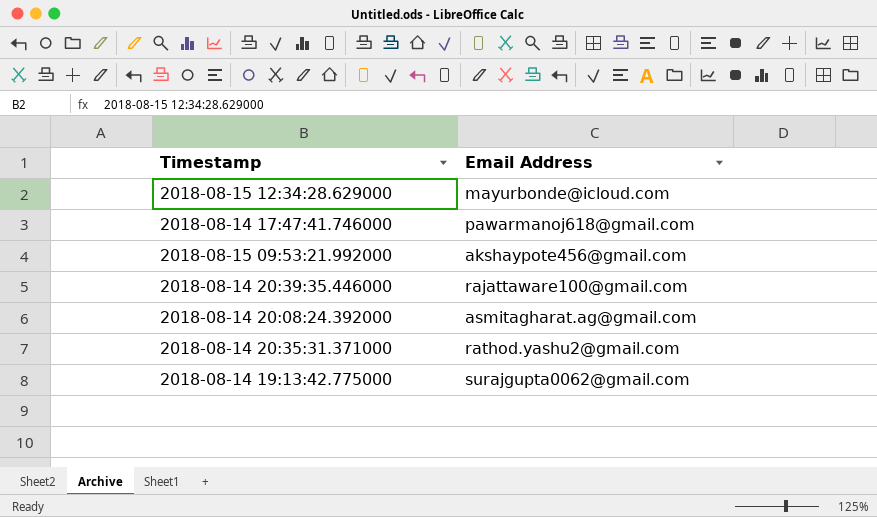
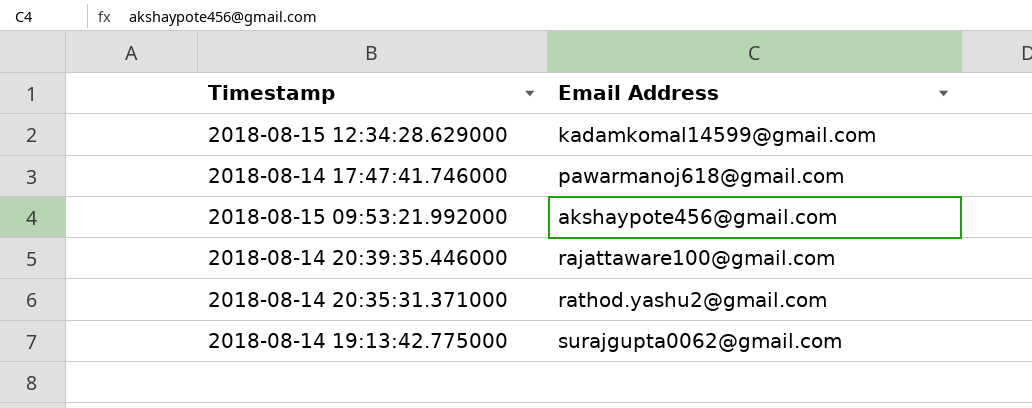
row 2018-08-14 20:08:24.392000: asmitagharat.ag@gmail.com -> none
2018-08-15 12:34:28.629000 | Email Address: mayurbonde@icloud.com -> kadamkomal14599@gmail.com

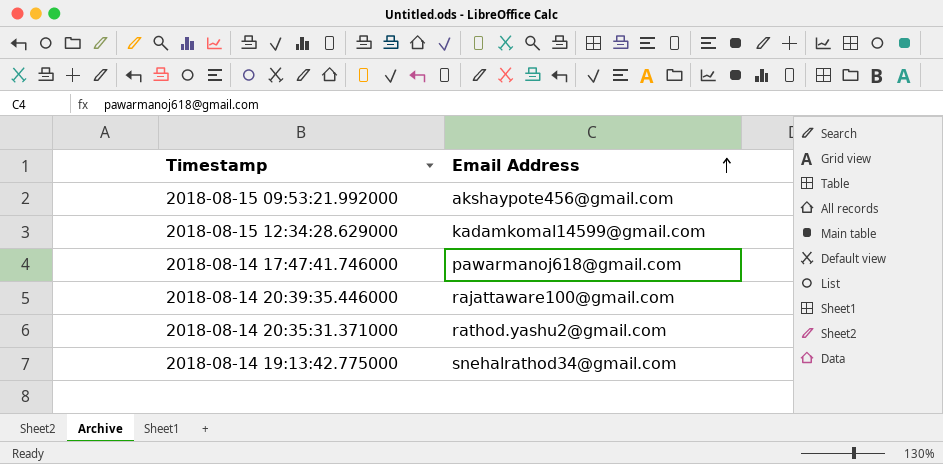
row order: none -> Email Address ascending
2018-08-14 19:13:42.775000 | Email Address: surajgupta0062@gmail.com -> snehalrathod34@gmail.com

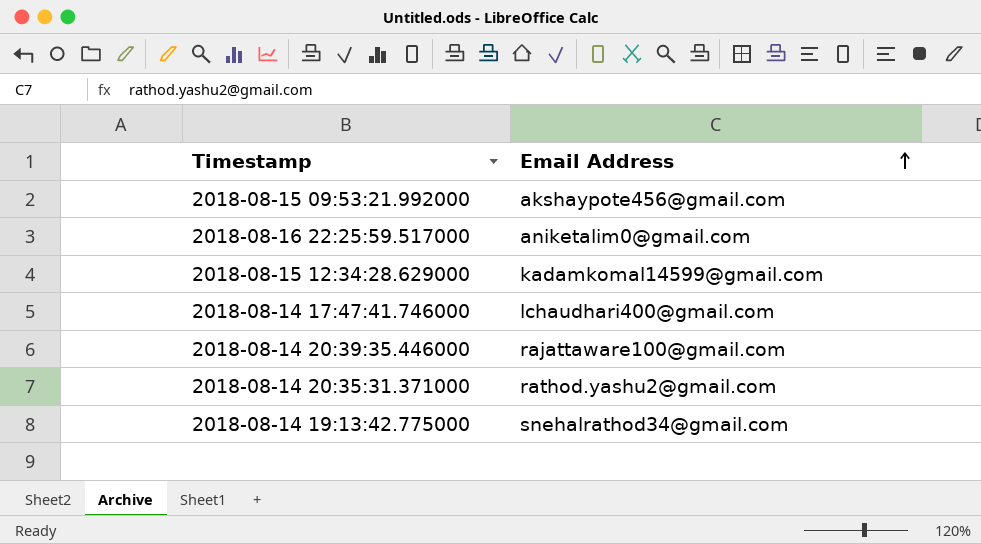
row 2018-08-16 22:25:59.517000: none -> aniketalim0@gmail.com
2018-08-14 17:47:41.746000 | Email Address: pawarmanoj618@gmail.com -> lchaudhari400@gmail.com

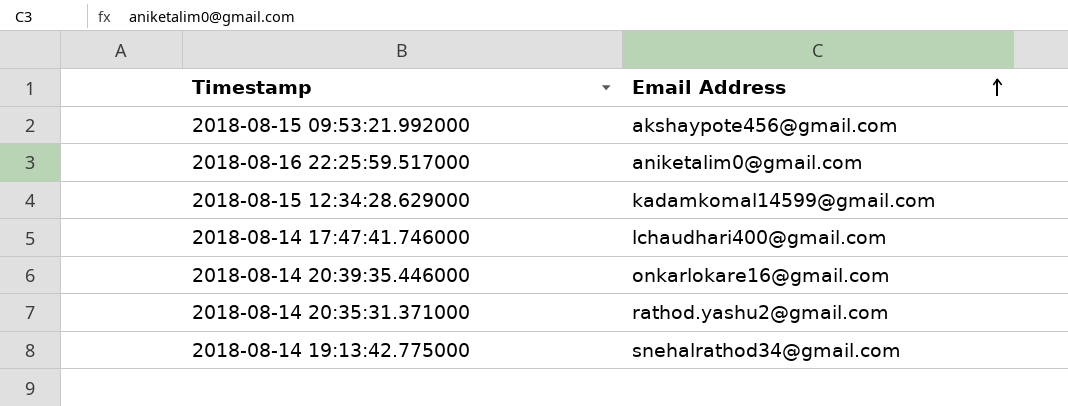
2018-08-14 20:39:35.446000 | Email Address: rajattaware100@gmail.com -> onkarlokare16@gmail.com

